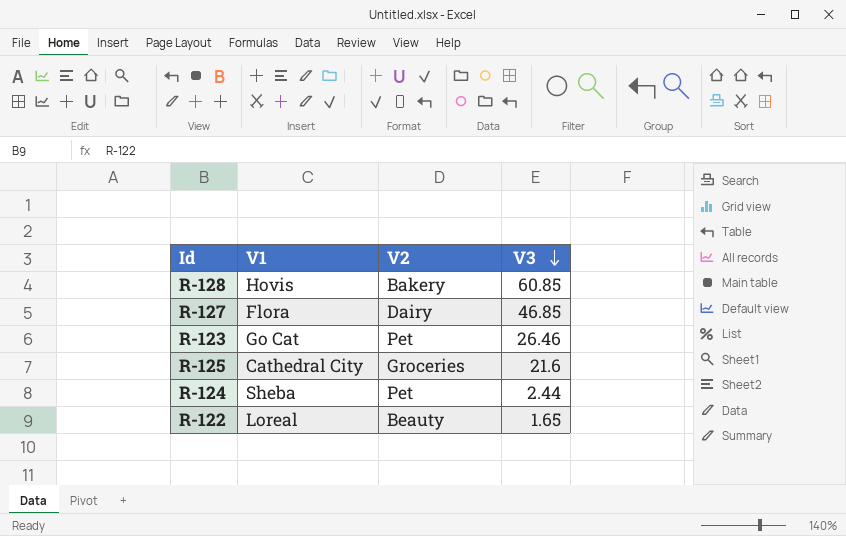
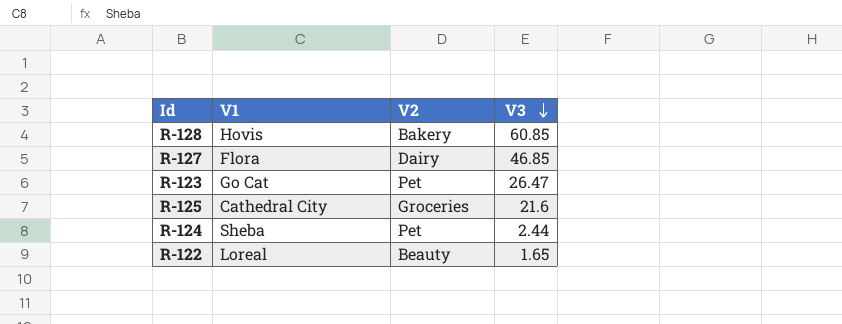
R-123 | V3: 26.46 -> 26.47

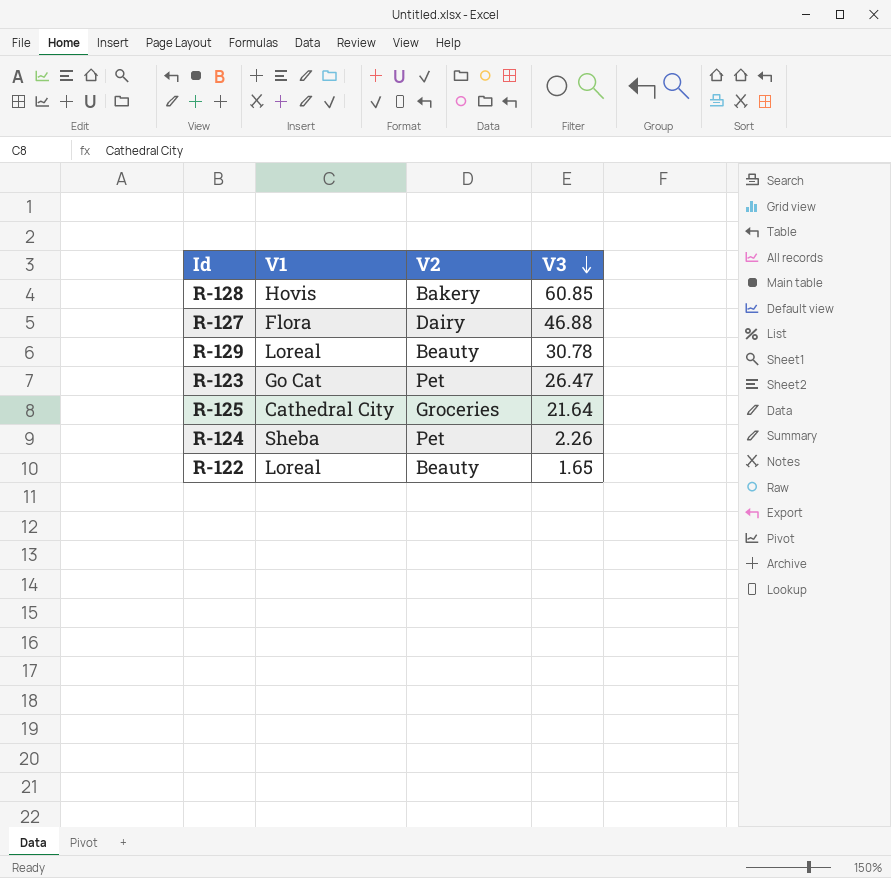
R-127 | V3: 46.85 -> 46.88
row R-129: none -> Loreal | Beauty | 30.78
R-125 | V3: 21.6 -> 21.64
R-124 | V3: 2.44 -> 2.26

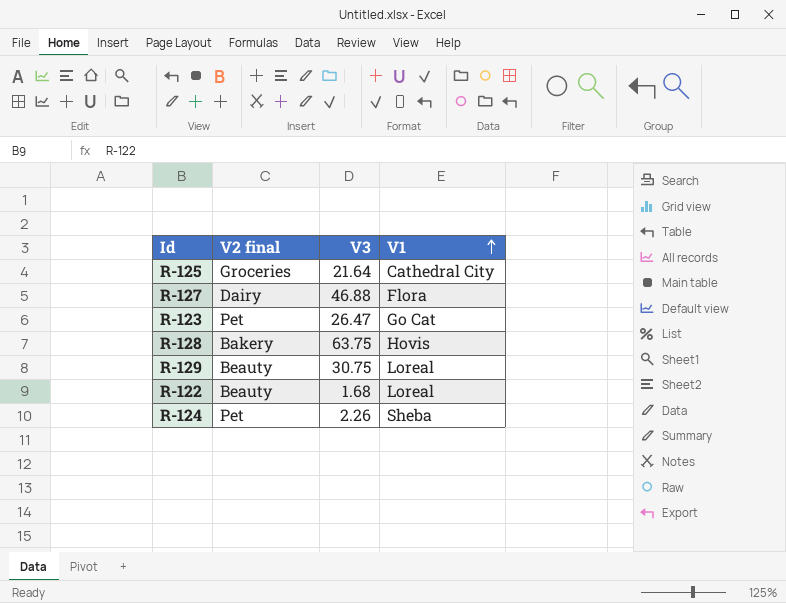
row order: V3 descending -> V1 ascending
column name: V2 -> V2 final
column V1 | position: 2 -> 4
R-128 | V3: 60.85 -> 63.75
R-129 | V3: 30.78 -> 30.75
R-122 | V3: 1.65 -> 1.68

